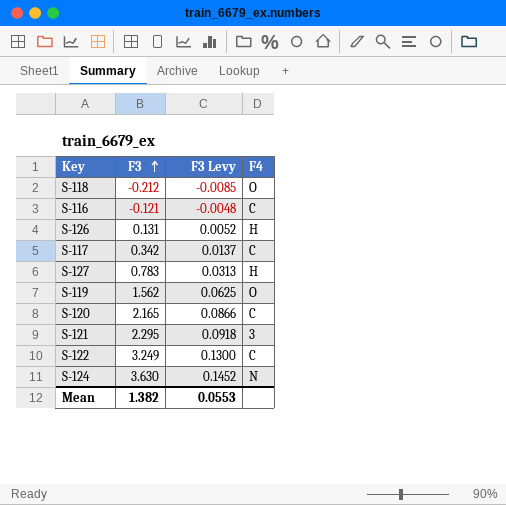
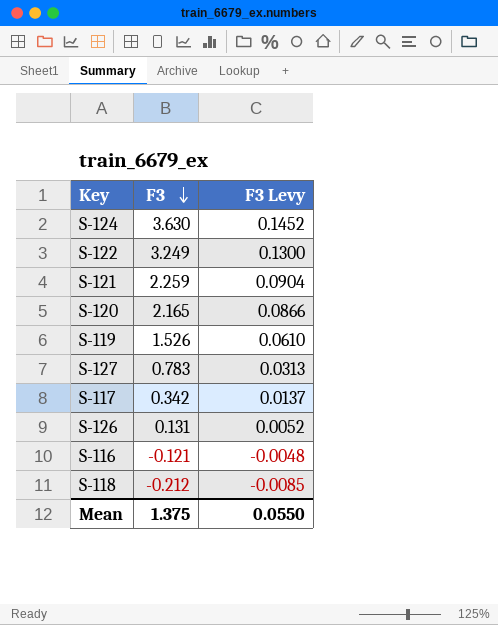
row order: F3 ascending -> F3 descending
column F4 | position: 4 -> none
S-121 | F3: 2.295 -> 2.259
S-121 | F3 Levy: 0.0918 -> 0.0904
S-119 | F3: 1.562 -> 1.526
S-119 | F3 Levy: 0.0625 -> 0.0610
Mean | F3: 1.382 -> 1.375
Mean | F3 Levy: 0.0553 -> 0.0550

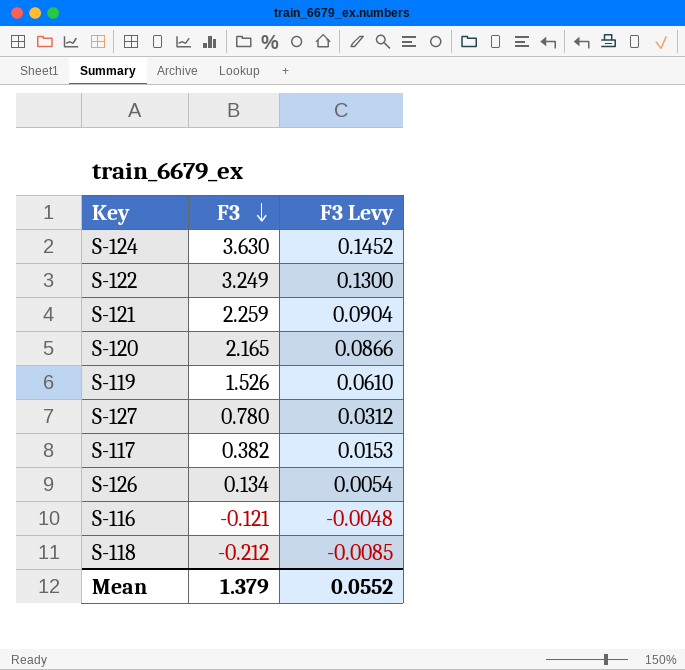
S-127 | F3: 0.783 -> 0.780
S-127 | F3 Levy: 0.0313 -> 0.0312
S-117 | F3: 0.342 -> 0.382
S-117 | F3 Levy: 0.0137 -> 0.0153
S-126 | F3: 0.131 -> 0.134
S-126 | F3 Levy: 0.0052 -> 0.0054
Mean | F3: 1.375 -> 1.379
Mean | F3 Levy: 0.0550 -> 0.0552

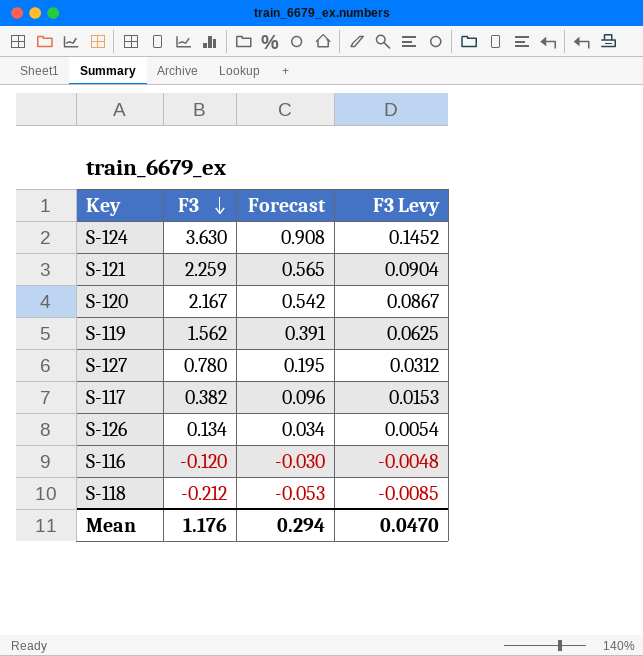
column Forecast | formula: none -> [F3] * 0.25
row S-122: 3.249 | 0.1300 -> none
S-120 | F3: 2.165 -> 2.167
S-120 | F3 Levy: 0.0866 -> 0.0867
S-119 | F3: 1.526 -> 1.562
S-119 | F3 Levy: 0.0610 -> 0.0625
S-116 | F3: -0.121 -> -0.120
Mean | F3: 1.379 -> 1.176
Mean | F3 Levy: 0.0552 -> 0.0470

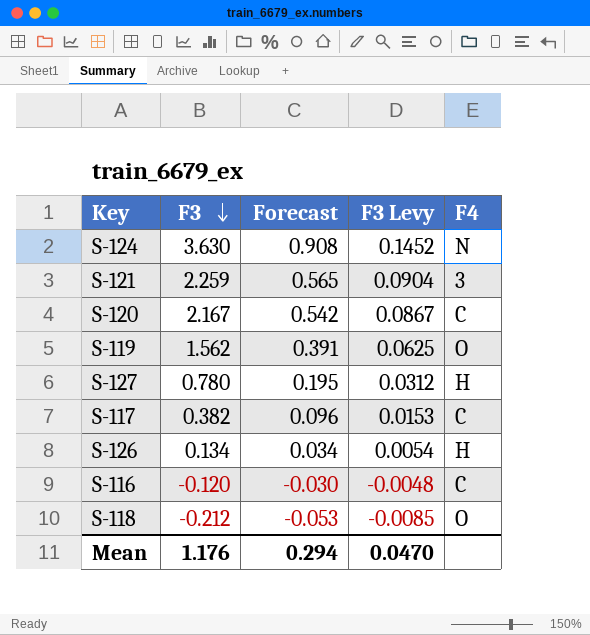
column F4 | position: none -> 5

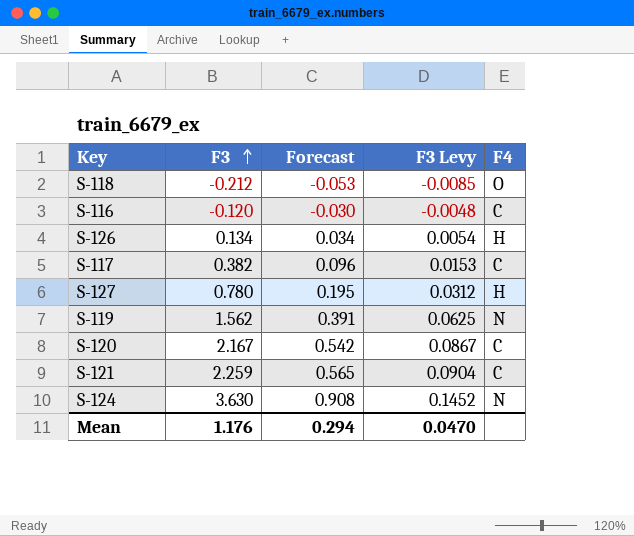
row order: F3 descending -> F3 ascending
S-119 | F4: O -> N
S-121 | F4: 3 -> C

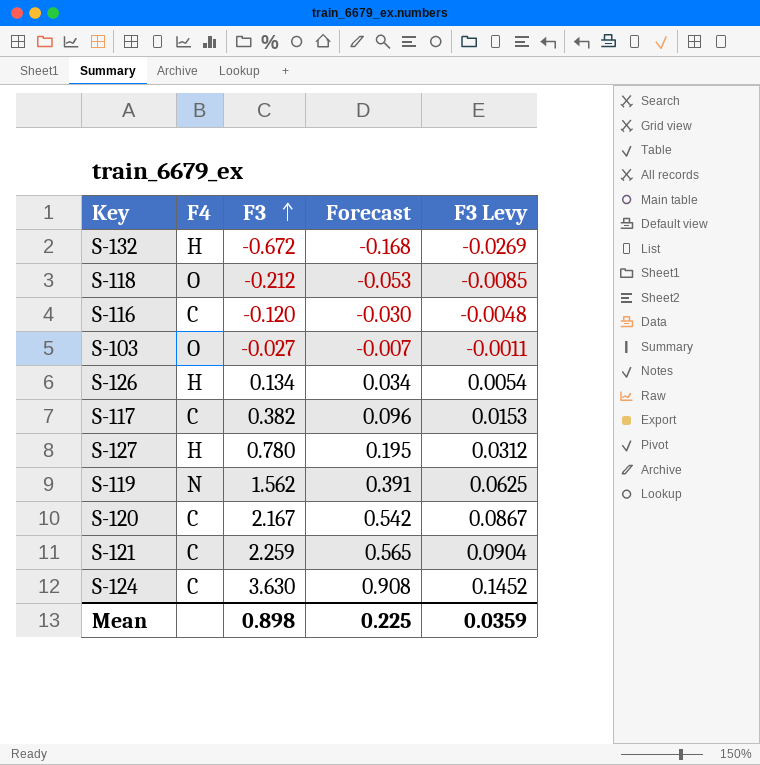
column F4 | position: 5 -> 2
row S-132: none -> H | -0.672 | -0.168 | -0.0269
row S-103: none -> O | -0.027 | -0.007 | -0.0011
S-124 | F4: N -> C
Mean | F3: 1.176 -> 0.898
Mean | Forecast: 0.294 -> 0.225
Mean | F3 Levy: 0.0470 -> 0.0359

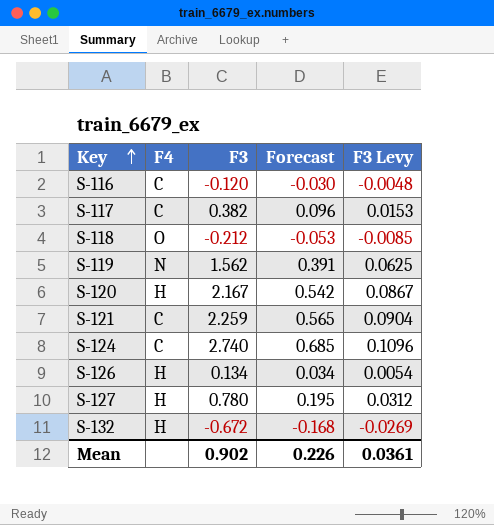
row order: F3 ascending -> Key ascending
row S-103: O | -0.027 | -0.007 | -0.0011 -> none
S-120 | F4: C -> H
S-124 | F3: 3.630 -> 2.740
S-124 | Forecast: 0.908 -> 0.685
S-124 | F3 Levy: 0.1452 -> 0.1096
Mean | F3: 0.898 -> 0.902
Mean | Forecast: 0.225 -> 0.226
Mean | F3 Levy: 0.0359 -> 0.0361

